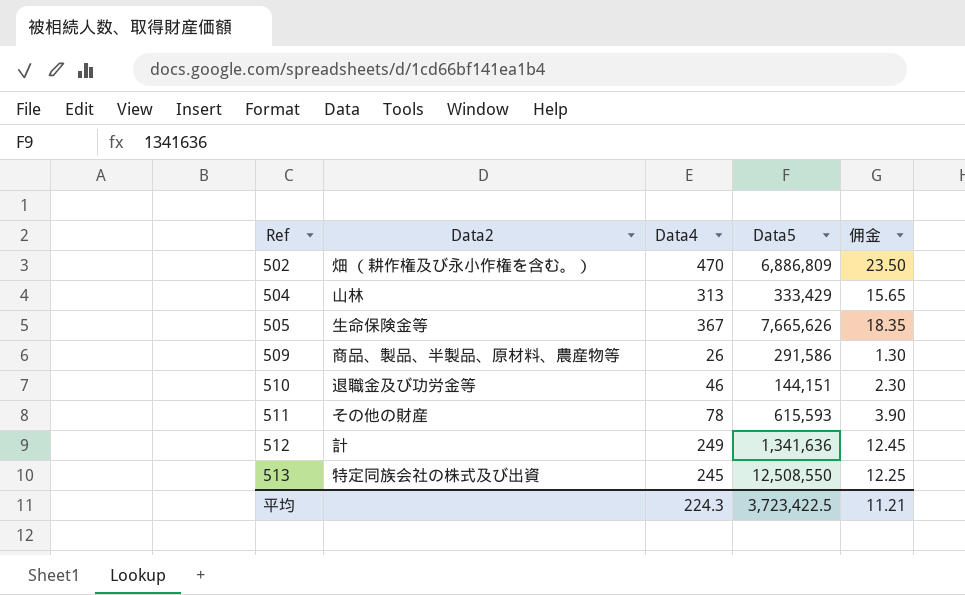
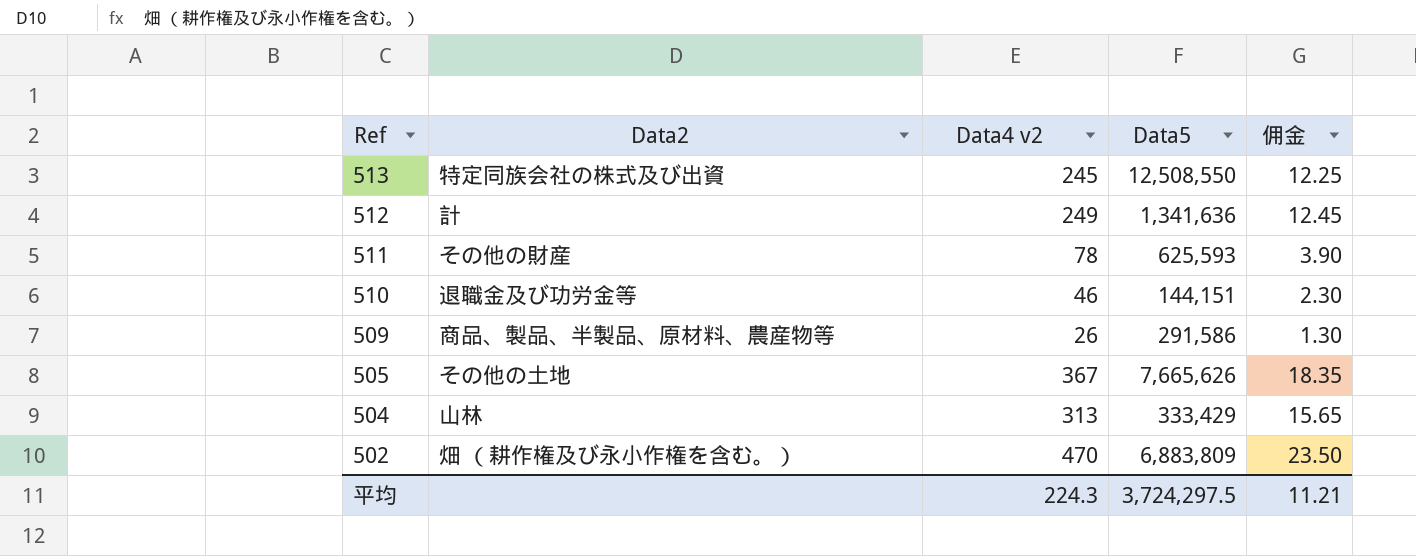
row order: Ref ascending -> Ref descending
column name: Data4 -> Data4 v2
511 | Data5: 615,593 -> 625,593
505 | Data2: 生命保険金等 -> その他の土地
502 | Data5: 6,886,809 -> 6,883,809
平均 | Data5: 3,723,422.5 -> 3,724,297.5

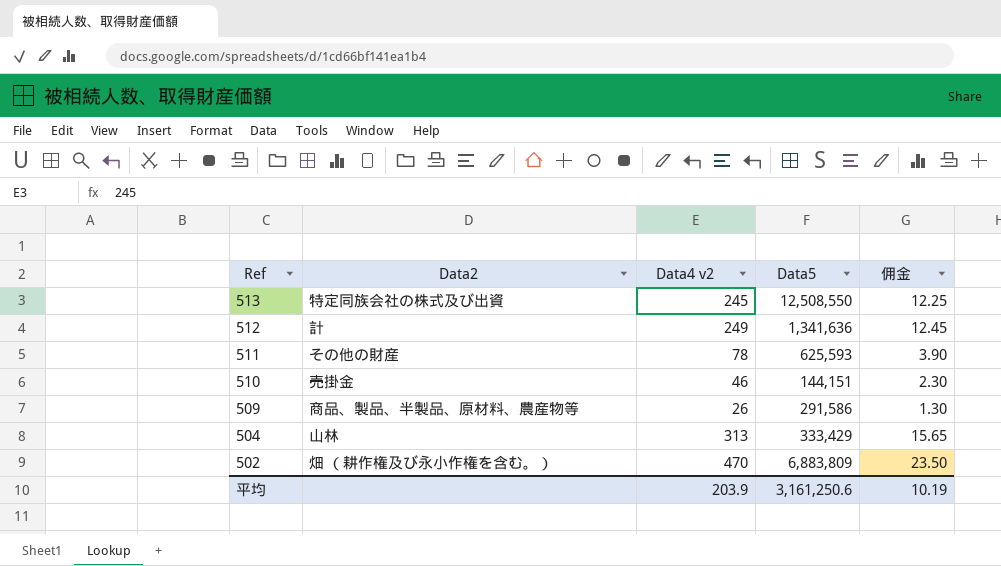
row 505: その他の土地 | 367 | 7,665,626 | 18.35 -> none
510 | Data2: 退職金及び功労金等 -> 売掛金
平均 | Data4 v2: 224.3 -> 203.9
平均 | Data5: 3,724,297.5 -> 3,161,250.6
平均 | 佣金: 11.21 -> 10.19

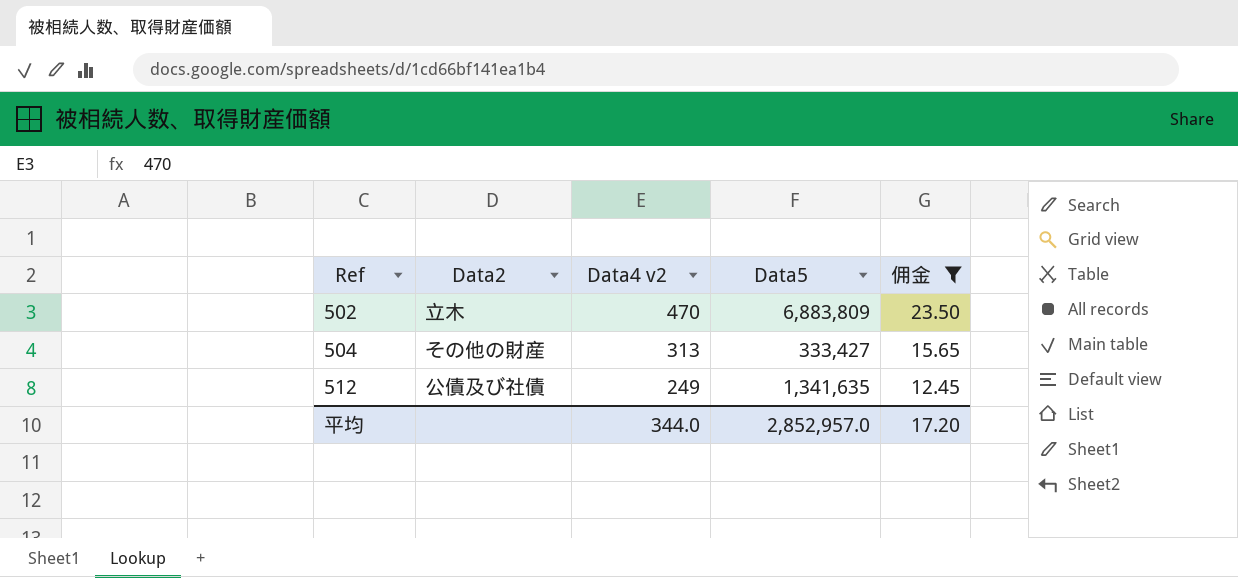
filter: none -> 佣金 >= 12.45
row order: Ref descending -> Ref ascending
502 | Data2: 畑 （耕作権及び永小作権を含む。） -> 立木
504 | Data2: 山林 -> その他の財産
504 | Data5: 333,429 -> 333,427
512 | Data2: 計 -> 公債及び社債
512 | Data5: 1,341,636 -> 1,341,635
平均 | Data4 v2: 203.9 -> 344.0
平均 | Data5: 3,161,250.6 -> 2,852,957.0
平均 | 佣金: 10.19 -> 17.20

